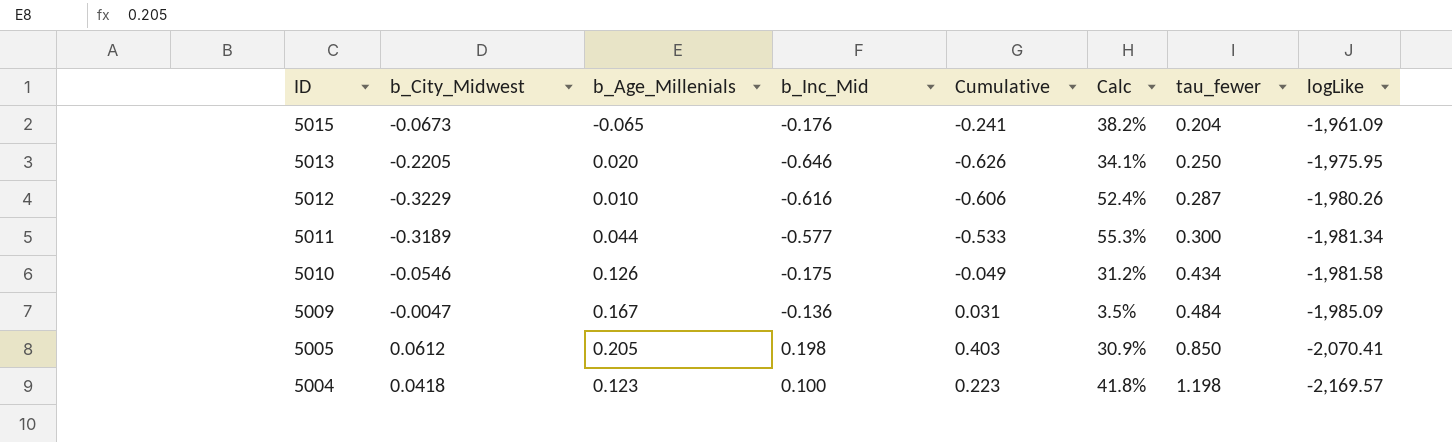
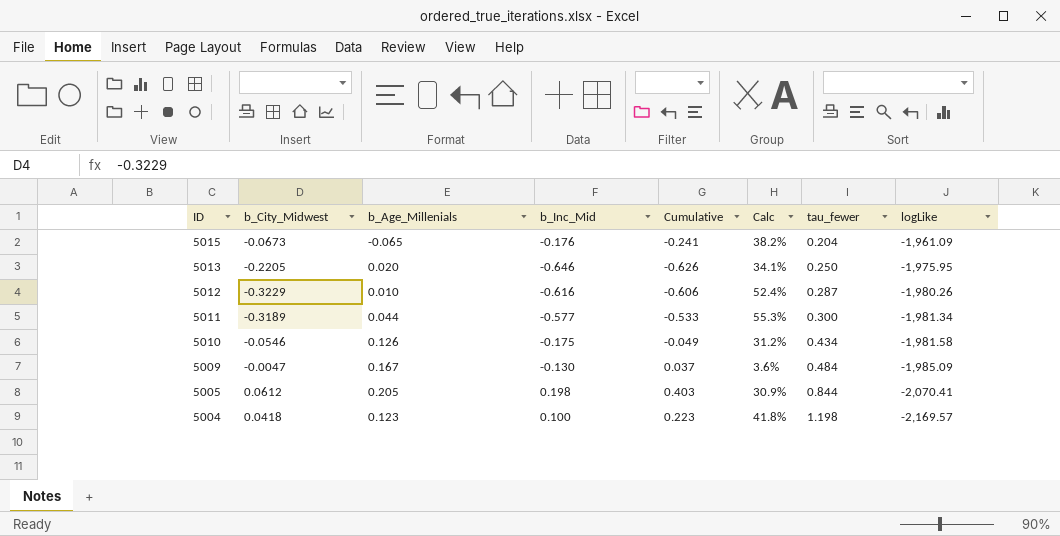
5009 | b_Inc_Mid: -0.136 -> -0.130
5009 | Cumulative: 0.031 -> 0.037
5009 | Calc: 3.5% -> 3.6%
5005 | tau_fewer: 0.850 -> 0.844

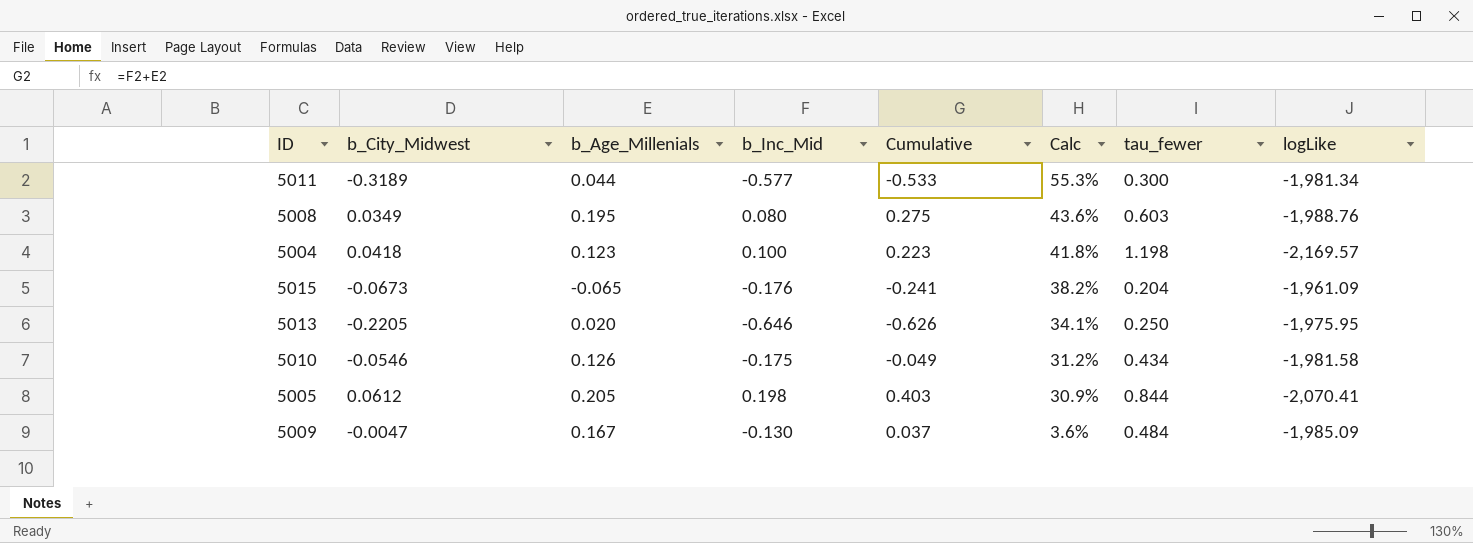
row order: ID descending -> Calc descending
row 5012: -0.3229 | 0.010 | -0.616 | -0.606 | 52.4% | 0.287 | -1,980.26 -> none
row 5008: none -> 0.0349 | 0.195 | 0.080 | 0.275 | 43.6% | 0.603 | -1,988.76

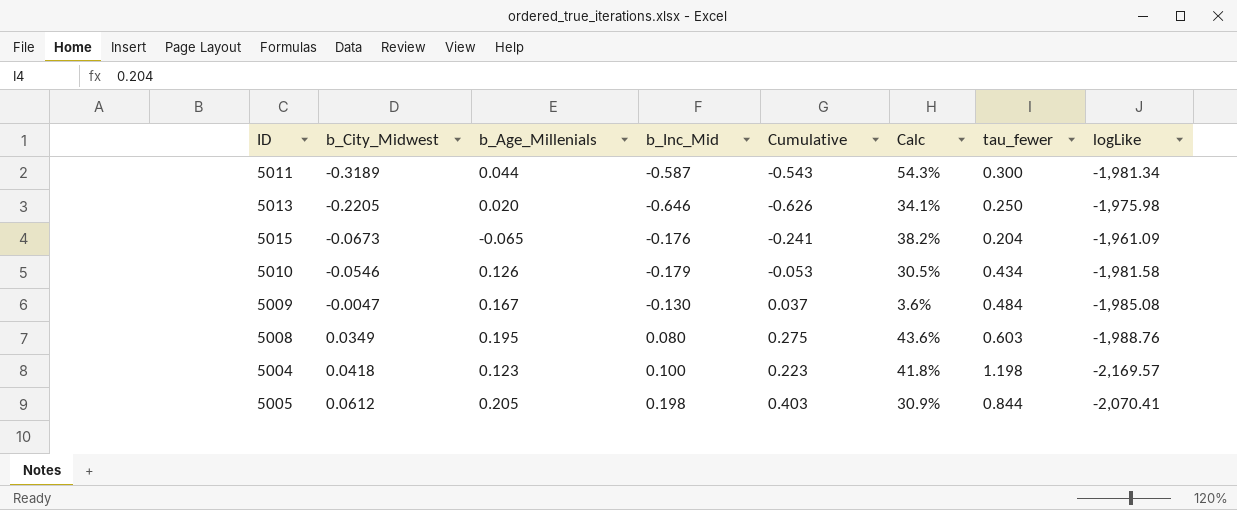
row order: Calc descending -> b_City_Midwest ascending
5011 | b_Inc_Mid: -0.577 -> -0.587
5011 | Cumulative: -0.533 -> -0.543
5011 | Calc: 55.3% -> 54.3%
5013 | logLike: -1,975.95 -> -1,975.98
5010 | b_Inc_Mid: -0.175 -> -0.179
5010 | Cumulative: -0.049 -> -0.053
5010 | Calc: 31.2% -> 30.5%
5009 | logLike: -1,985.09 -> -1,985.08

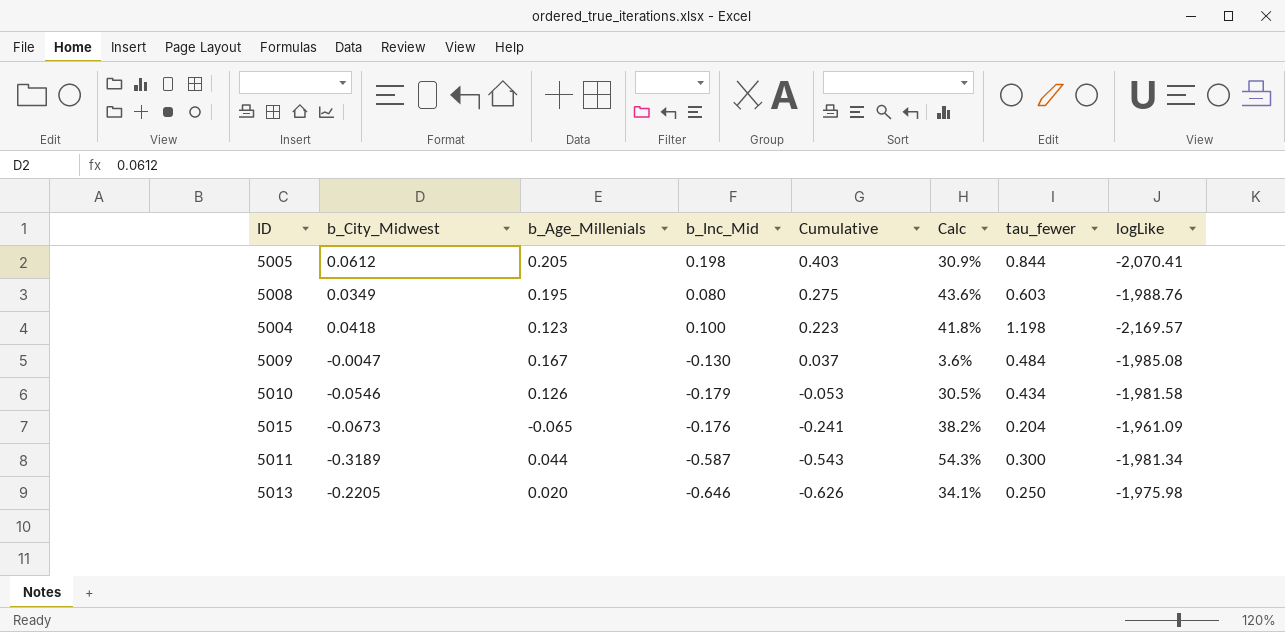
row order: b_City_Midwest ascending -> Cumulative descending

